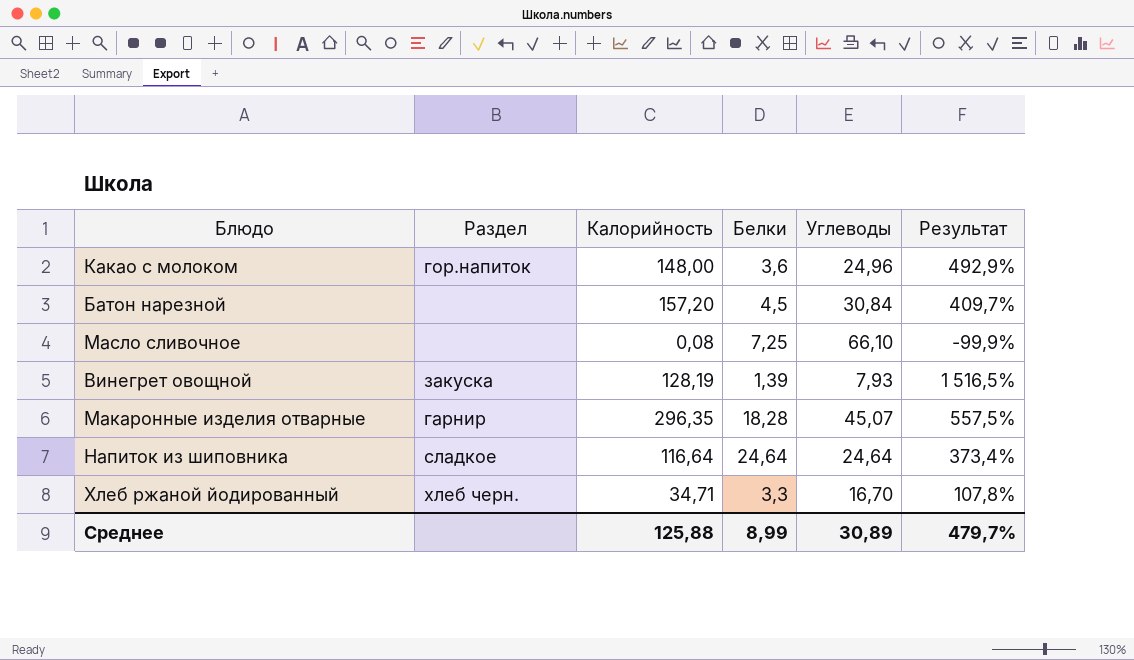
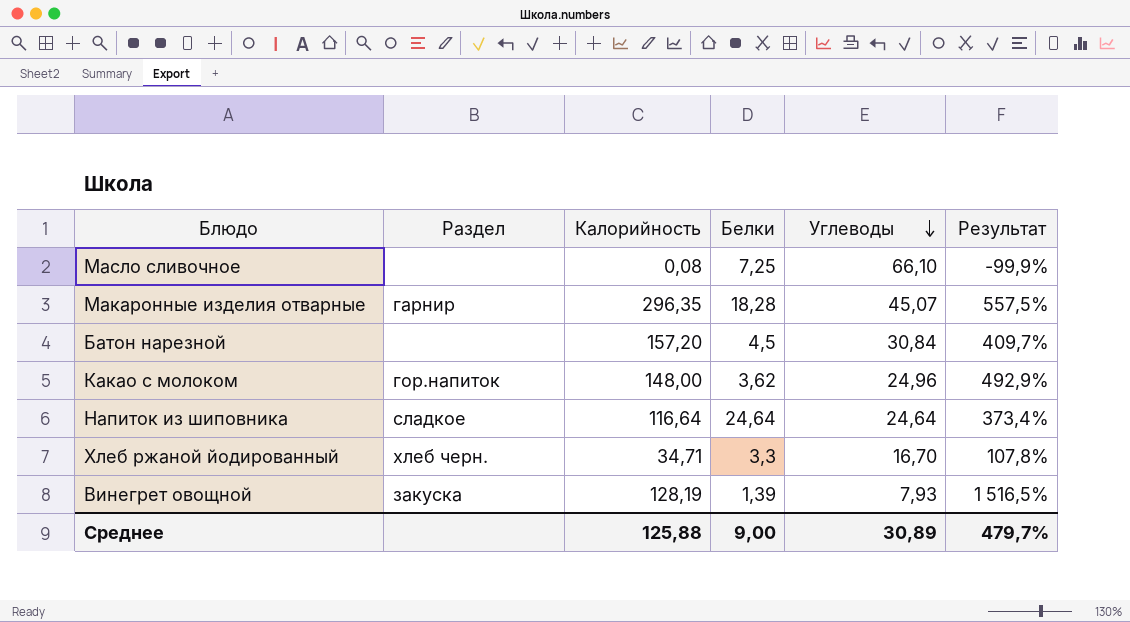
row order: none -> Углеводы descending
Какао с молоком | Белки: 3,6 -> 3,62
Среднее | Белки: 8,99 -> 9,00

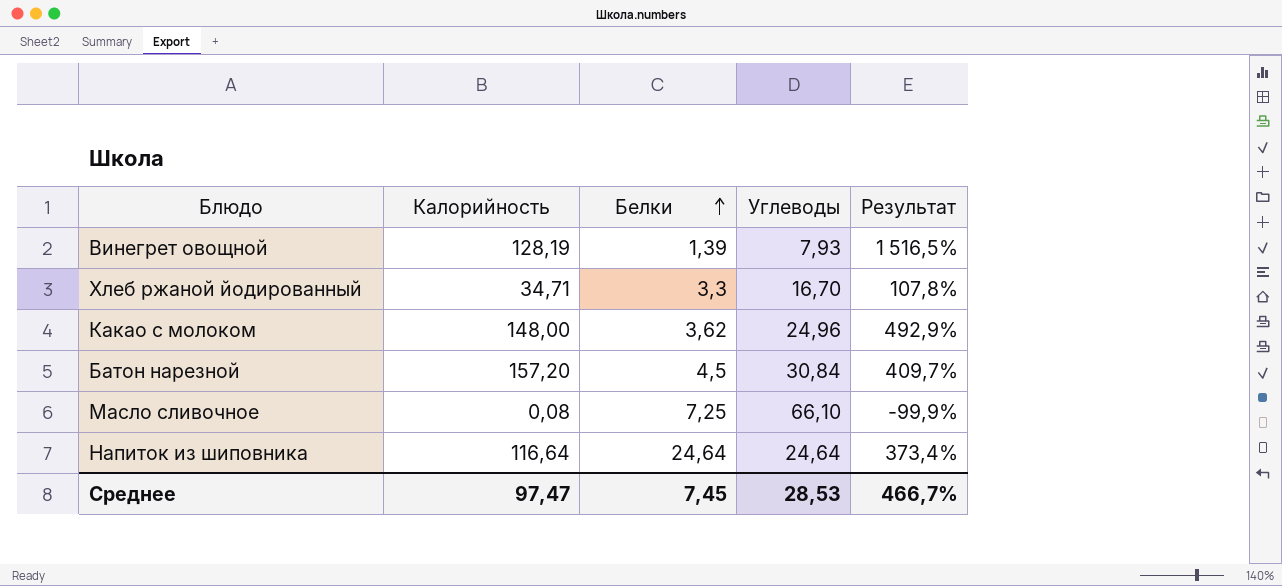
row order: Углеводы descending -> Белки ascending
column Раздел | position: 2 -> none
row Макаронные изделия отварные: гарнир | 296,35 | 18,28 | 45,07 | 557,5% -> none
Среднее | Калорийность: 125,88 -> 97,47
Среднее | Белки: 9,00 -> 7,45
Среднее | Углеводы: 30,89 -> 28,53
Среднее | Результат: 479,7% -> 466,7%

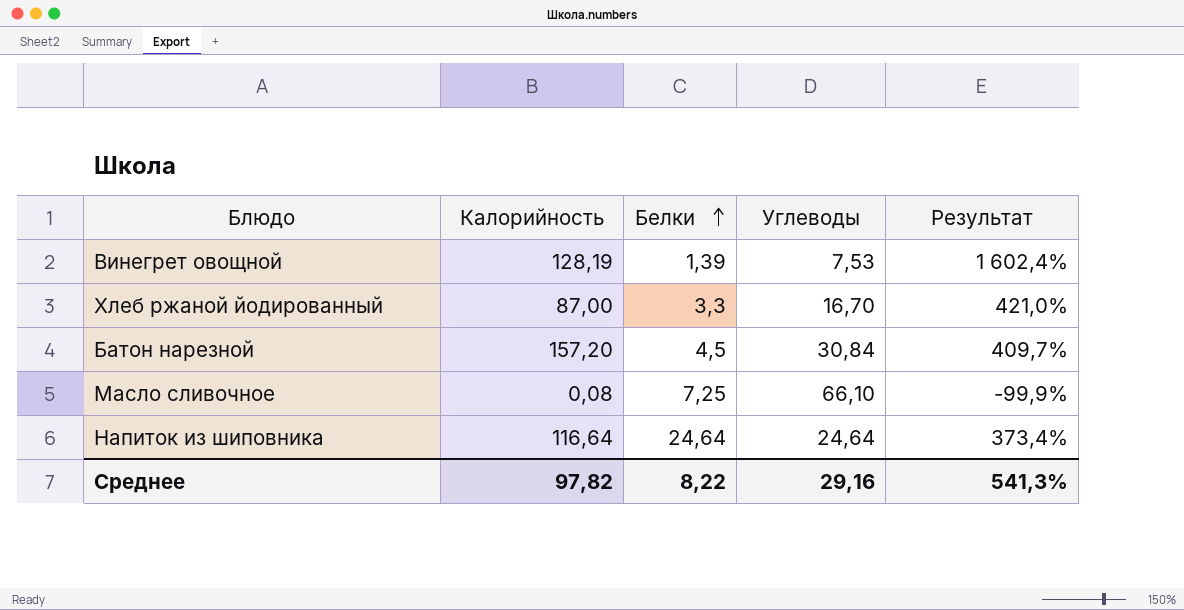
row Какао с молоком: 148,00 | 3,62 | 24,96 | 492,9% -> none
Винегрет овощной | Углеводы: 7,93 -> 7,53
Винегрет овощной | Результат: 1 516,5% -> 1 602,4%
Хлеб ржаной йодированный | Калорийность: 34,71 -> 87,00
Хлеб ржаной йодированный | Результат: 107,8% -> 421,0%
Среднее | Калорийность: 97,47 -> 97,82
Среднее | Белки: 7,45 -> 8,22
Среднее | Углеводы: 28,53 -> 29,16
Среднее | Результат: 466,7% -> 541,3%

